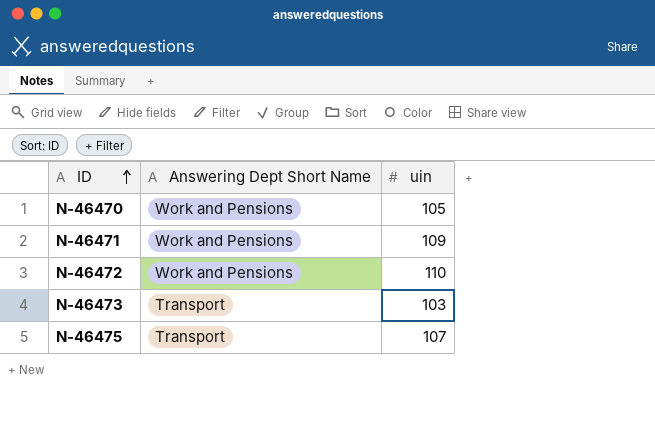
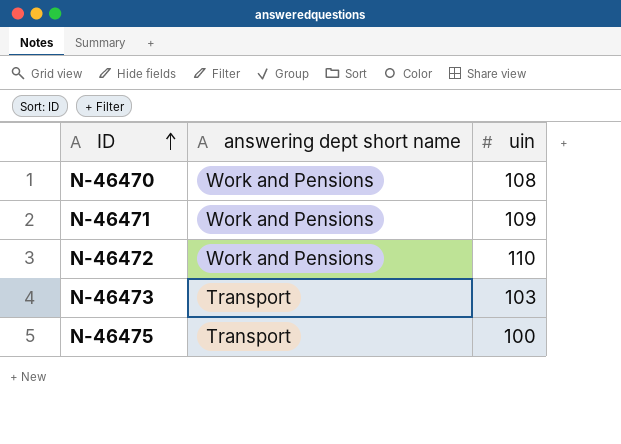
column name: Answering Dept Short Name -> answering dept short name
N-46470 | uin: 105 -> 108
N-46475 | uin: 107 -> 100

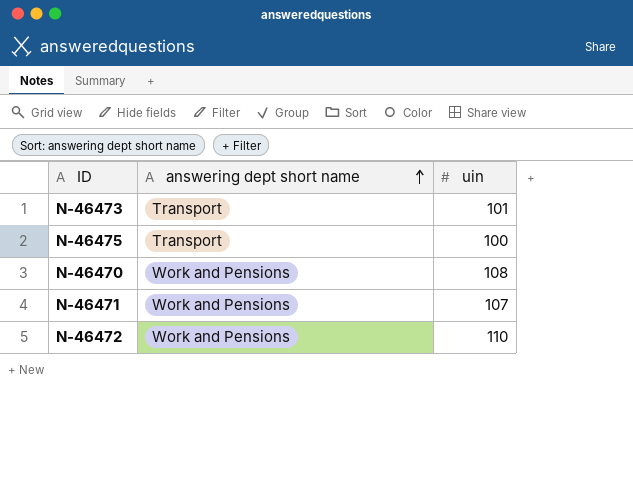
row order: ID ascending -> answering dept short name ascending
N-46473 | uin: 103 -> 101
N-46471 | uin: 109 -> 107

